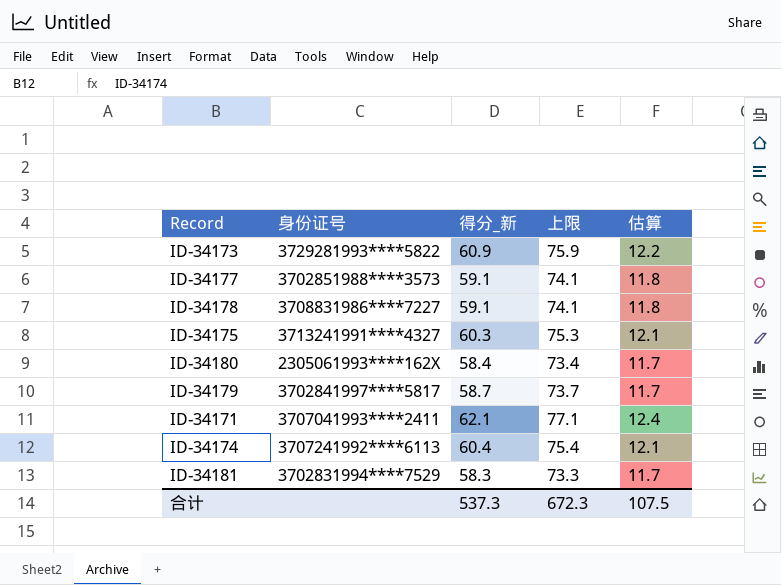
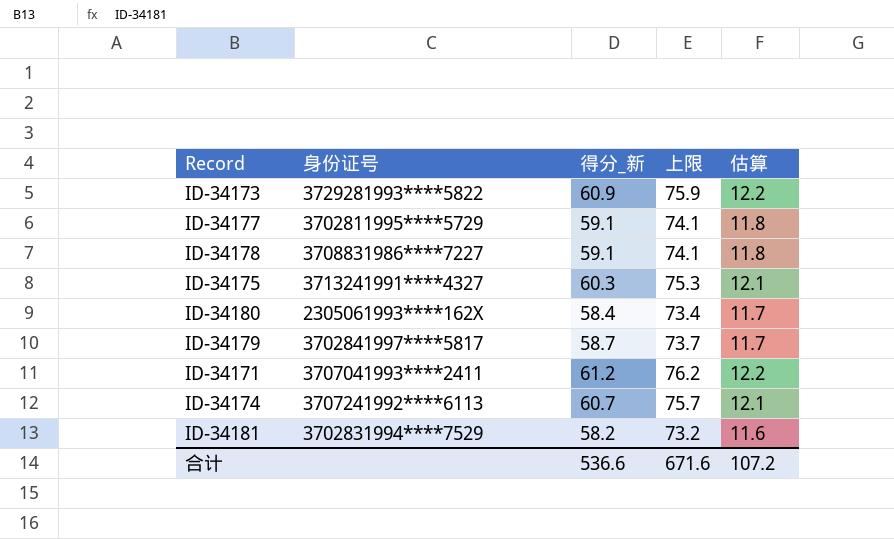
ID-34177 | 身份证号: 3702851988****3573 -> 3702811995****5729
ID-34171 | 得分_新: 62.1 -> 61.2
ID-34171 | 上限: 77.1 -> 76.2
ID-34171 | 估算: 12.4 -> 12.2
ID-34174 | 得分_新: 60.4 -> 60.7
ID-34174 | 上限: 75.4 -> 75.7
ID-34181 | 得分_新: 58.3 -> 58.2
ID-34181 | 上限: 73.3 -> 73.2
ID-34181 | 估算: 11.7 -> 11.6
合计 | 得分_新: 537.3 -> 536.6
合计 | 上限: 672.3 -> 671.6
合计 | 估算: 107.5 -> 107.2

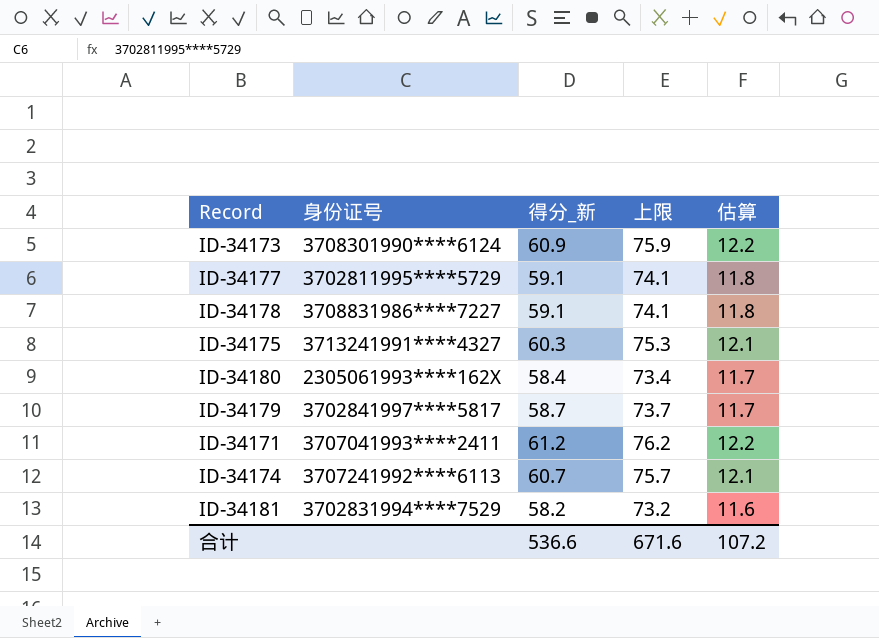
ID-34173 | 身份证号: 3729281993****5822 -> 3708301990****6124

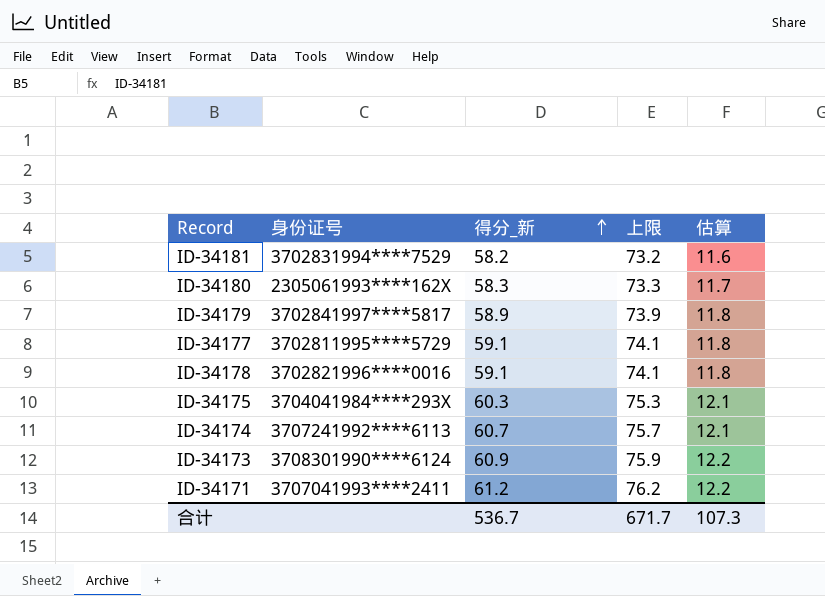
row order: none -> 得分_新 ascending
ID-34180 | 得分_新: 58.4 -> 58.3
ID-34180 | 上限: 73.4 -> 73.3
ID-34179 | 得分_新: 58.7 -> 58.9
ID-34179 | 上限: 73.7 -> 73.9
ID-34179 | 估算: 11.7 -> 11.8
ID-34178 | 身份证号: 3708831986****7227 -> 3702821996****0016
ID-34175 | 身份证号: 3713241991****4327 -> 3704041984****293X
合计 | 得分_新: 536.6 -> 536.7
合计 | 上限: 671.6 -> 671.7
合计 | 估算: 107.2 -> 107.3

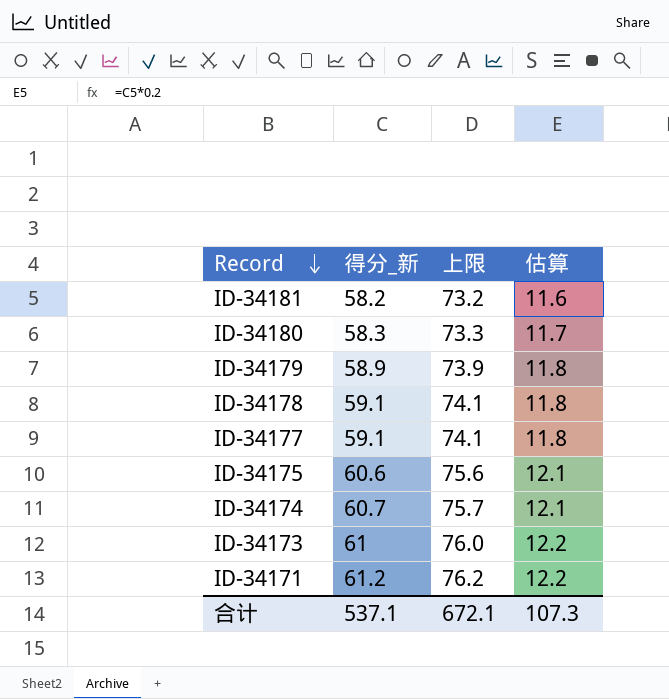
row order: 得分_新 ascending -> Record descending
column 身份证号 | position: 2 -> none
ID-34175 | 得分_新: 60.3 -> 60.6
ID-34175 | 上限: 75.3 -> 75.6
ID-34173 | 得分_新: 60.9 -> 61
ID-34173 | 上限: 75.9 -> 76.0
合计 | 得分_新: 536.7 -> 537.1
合计 | 上限: 671.7 -> 672.1

